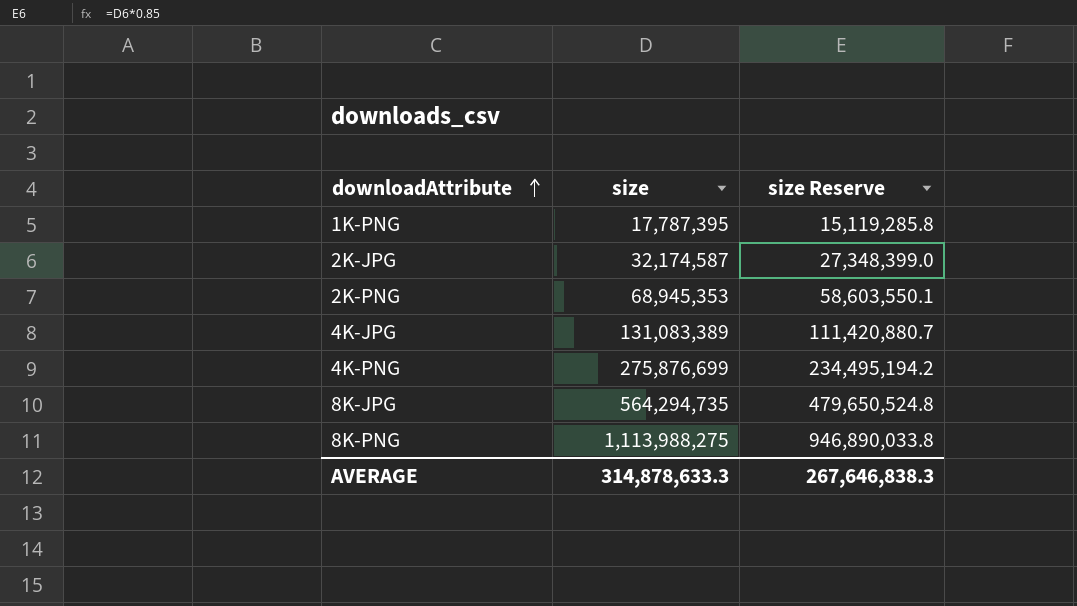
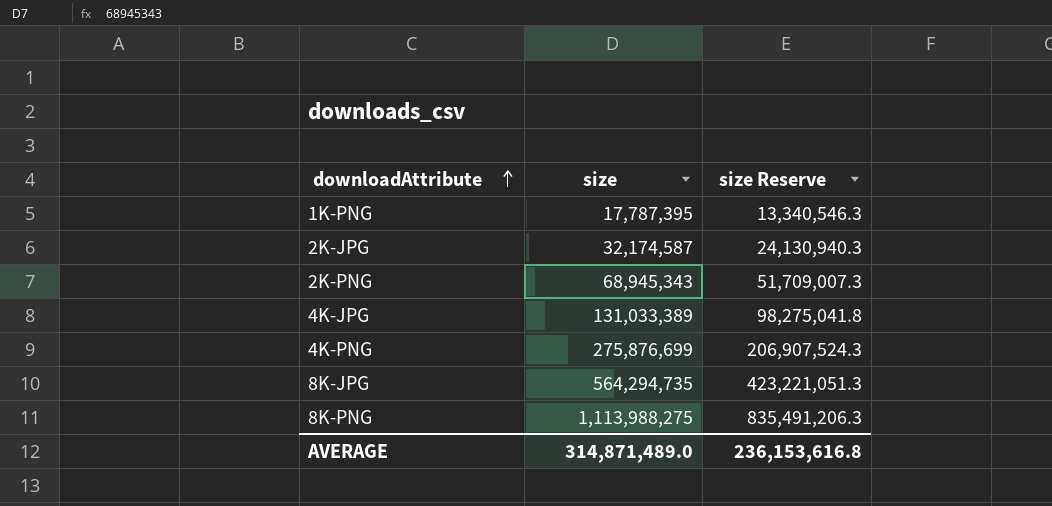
column size Reserve | formula: [size] * 0.85 -> [size] * 0.75
2K-PNG | size: 68,945,353 -> 68,945,343
4K-JPG | size: 131,083,389 -> 131,033,389
AVERAGE | size: 314,878,633.3 -> 314,871,489.0
AVERAGE | size Reserve: 267,646,838.3 -> 236,153,616.8

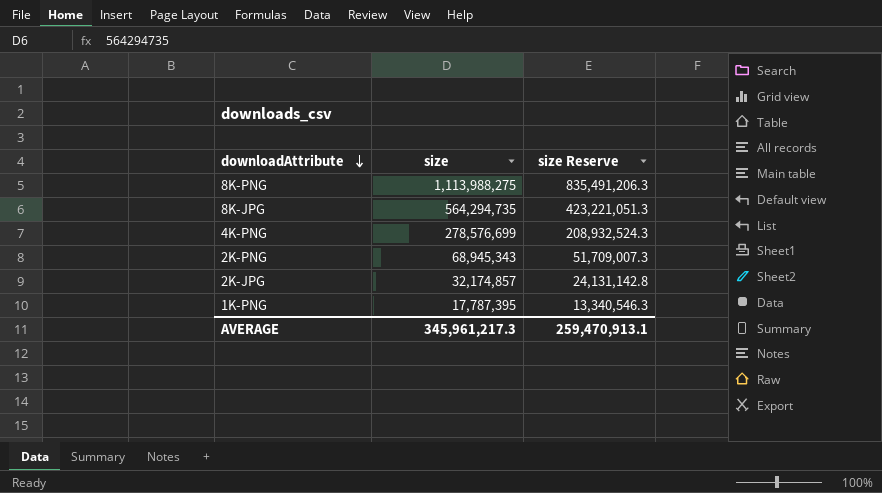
row order: downloadAttribute ascending -> downloadAttribute descending
row 4K-JPG: 131,033,389 | 98,275,041.8 -> none
4K-PNG | size: 275,876,699 -> 278,576,699
4K-PNG | size Reserve: 206,907,524.3 -> 208,932,524.3
2K-JPG | size: 32,174,587 -> 32,174,857
2K-JPG | size Reserve: 24,130,940.3 -> 24,131,142.8
AVERAGE | size: 314,871,489.0 -> 345,961,217.3
AVERAGE | size Reserve: 236,153,616.8 -> 259,470,913.1

